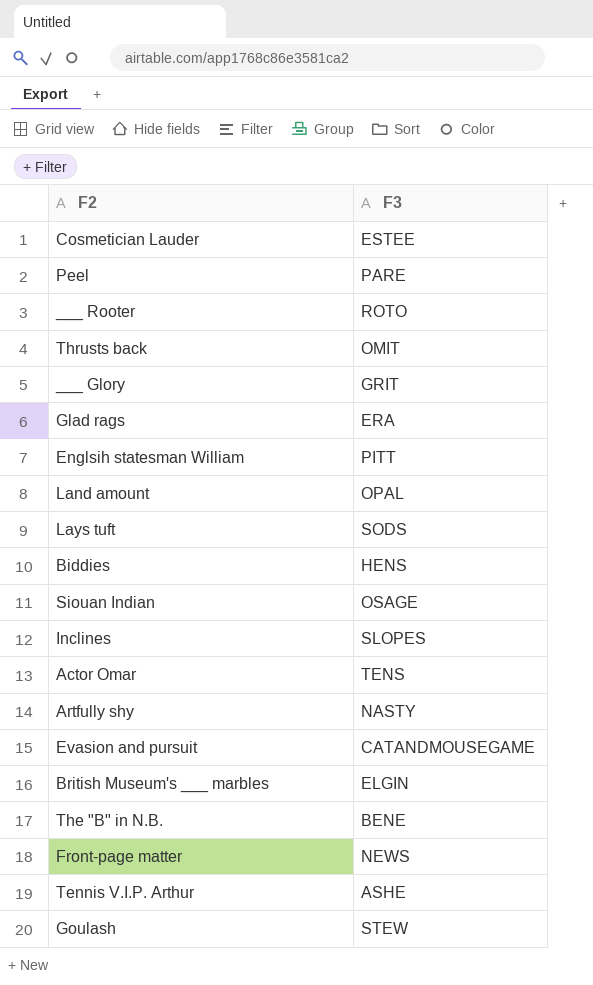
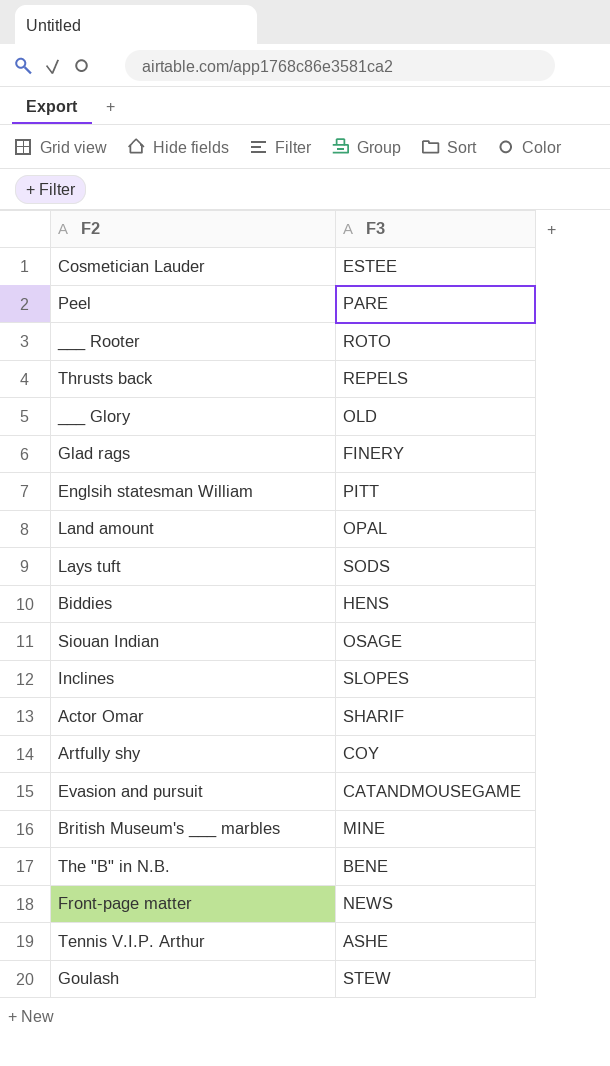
Thrusts back | F3: OMIT -> REPELS
___ Glory | F3: GRIT -> OLD
Glad rags | F3: ERA -> FINERY
Actor Omar | F3: TENS -> SHARIF
Artfully shy | F3: NASTY -> COY
British Museum's ___ marbles | F3: ELGIN -> MINE

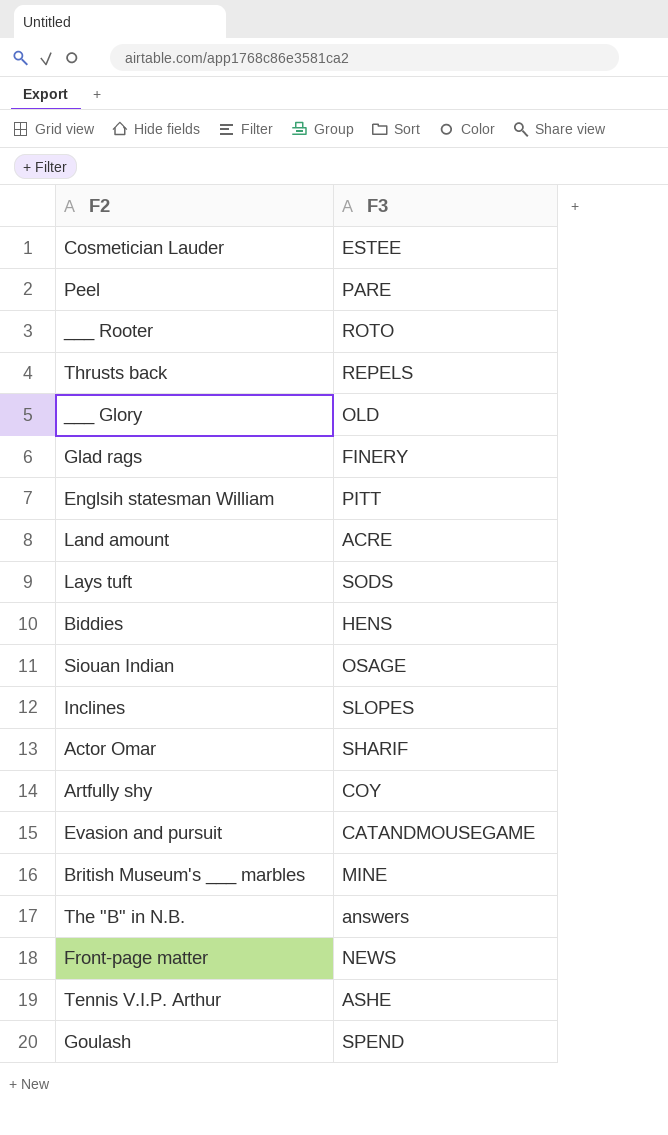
Land amount | F3: OPAL -> ACRE
The "B" in N.B. | F3: BENE -> answers
Goulash | F3: STEW -> SPEND

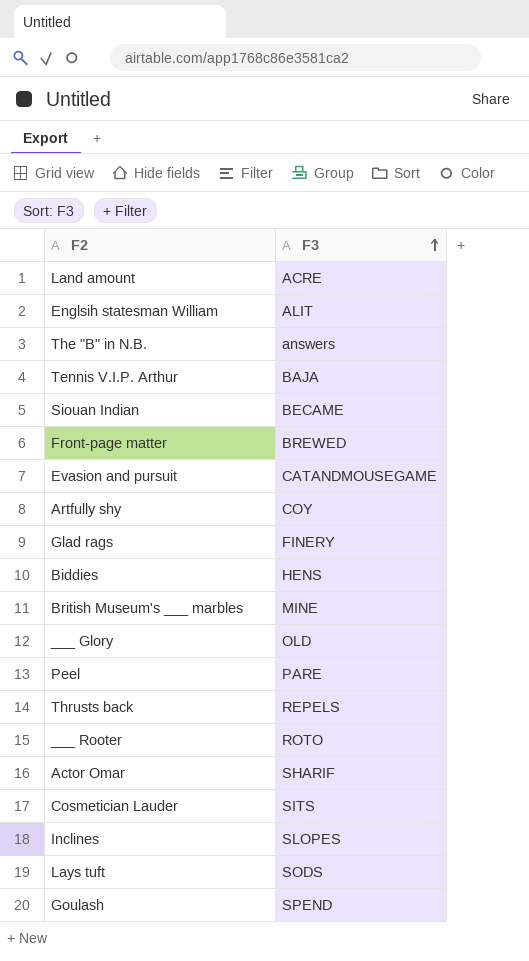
row order: none -> F3 ascending
Englsih statesman William | F3: PITT -> ALIT
Tennis V.I.P. Arthur | F3: ASHE -> BAJA
Siouan Indian | F3: OSAGE -> BECAME
Front-page matter | F3: NEWS -> BREWED
Cosmetician Lauder | F3: ESTEE -> SITS

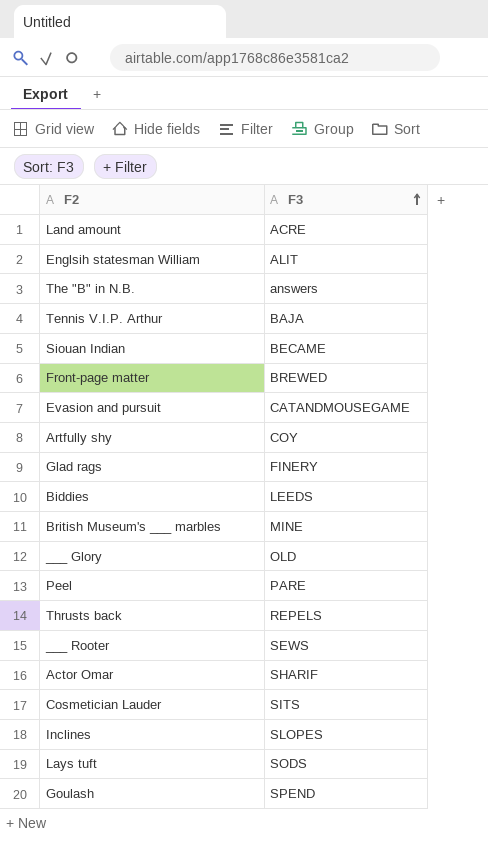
Biddies | F3: HENS -> LEEDS
___ Rooter | F3: ROTO -> SEWS

